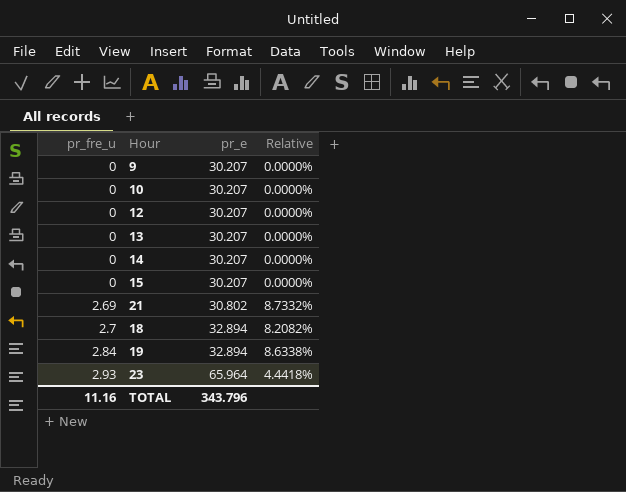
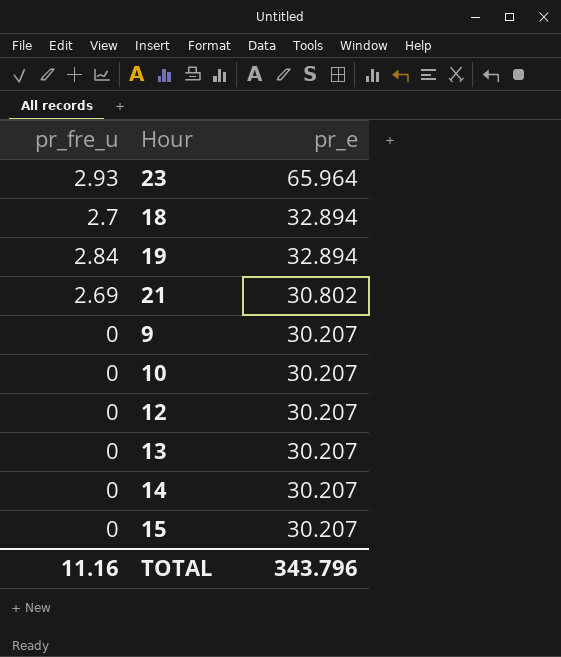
row order: pr_fre_u ascending -> pr_e descending
column Relative | formula: [pr_fre_u] / [pr_e] -> none

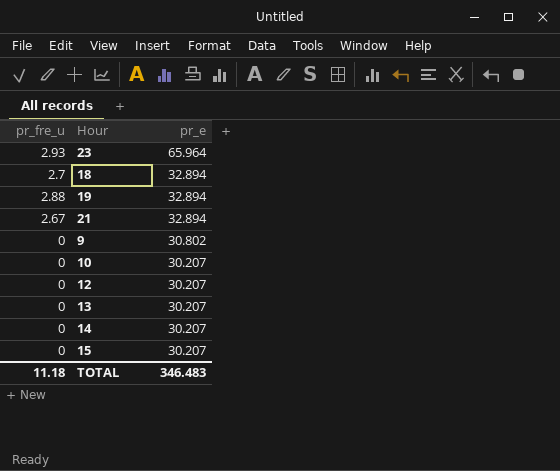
19 | pr_fre_u: 2.84 -> 2.88
21 | pr_fre_u: 2.69 -> 2.67
21 | pr_e: 30.802 -> 32.894
9 | pr_e: 30.207 -> 30.802
TOTAL | pr_fre_u: 11.16 -> 11.18
TOTAL | pr_e: 343.796 -> 346.483

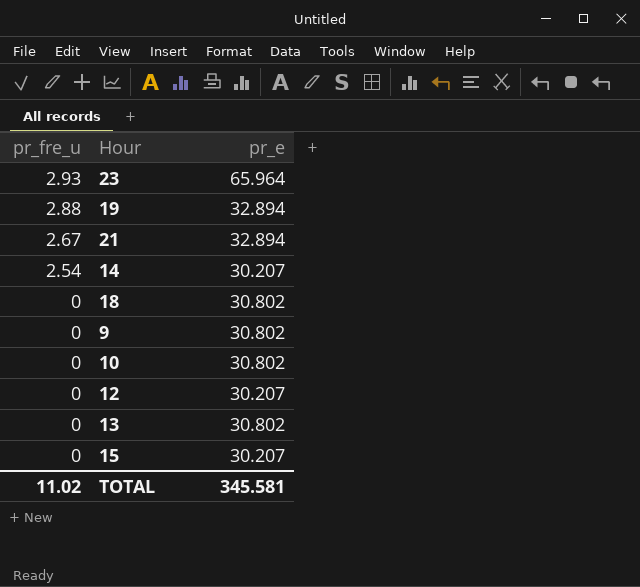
row order: pr_e descending -> pr_fre_u descending
14 | pr_fre_u: 0 -> 2.54
18 | pr_fre_u: 2.7 -> 0
18 | pr_e: 32.894 -> 30.802
10 | pr_e: 30.207 -> 30.802
13 | pr_e: 30.207 -> 30.802
TOTAL | pr_fre_u: 11.18 -> 11.02
TOTAL | pr_e: 346.483 -> 345.581

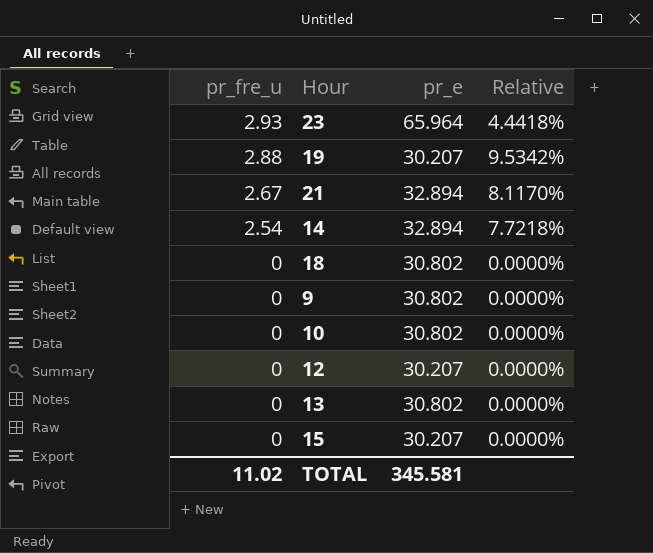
column Relative | formula: none -> [pr_fre_u] / [pr_e]
19 | pr_e: 32.894 -> 30.207
14 | pr_e: 30.207 -> 32.894

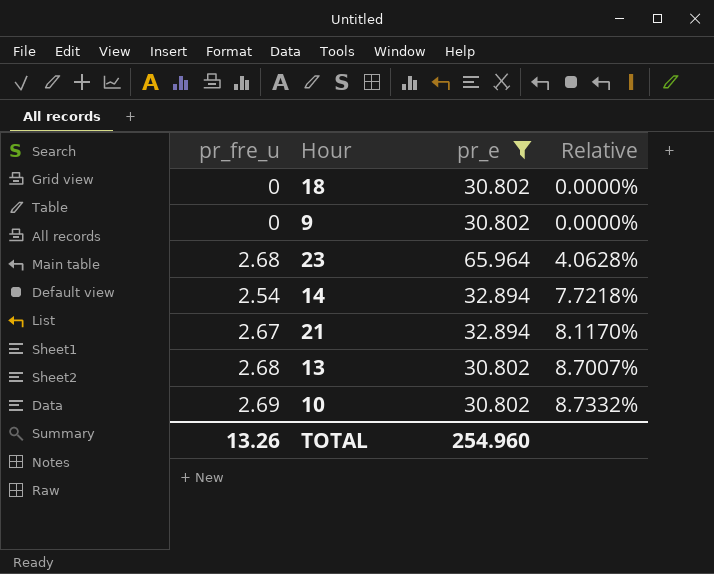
filter: none -> pr_e != 30.207
row order: pr_fre_u descending -> Relative ascending
23 | pr_fre_u: 2.93 -> 2.68
23 | Relative: 4.4418% -> 4.0628%
13 | pr_fre_u: 0 -> 2.68
13 | Relative: 0.0000% -> 8.7007%
10 | pr_fre_u: 0 -> 2.69
10 | Relative: 0.0000% -> 8.7332%
TOTAL | pr_fre_u: 11.02 -> 13.26
TOTAL | pr_e: 345.581 -> 254.960

